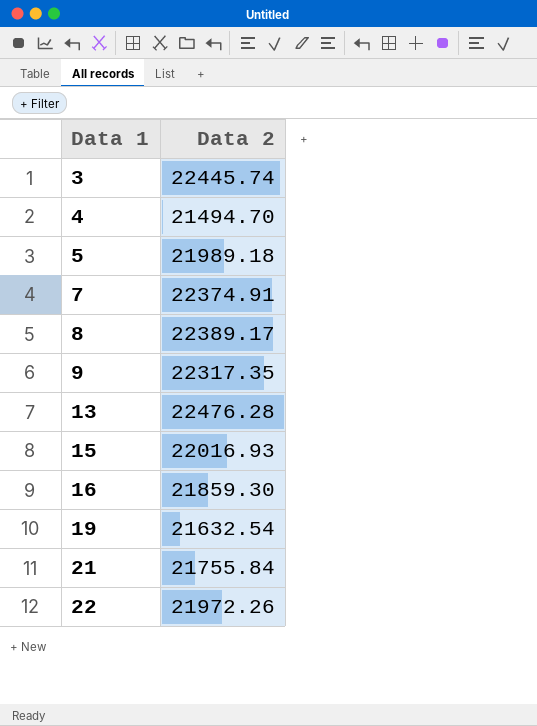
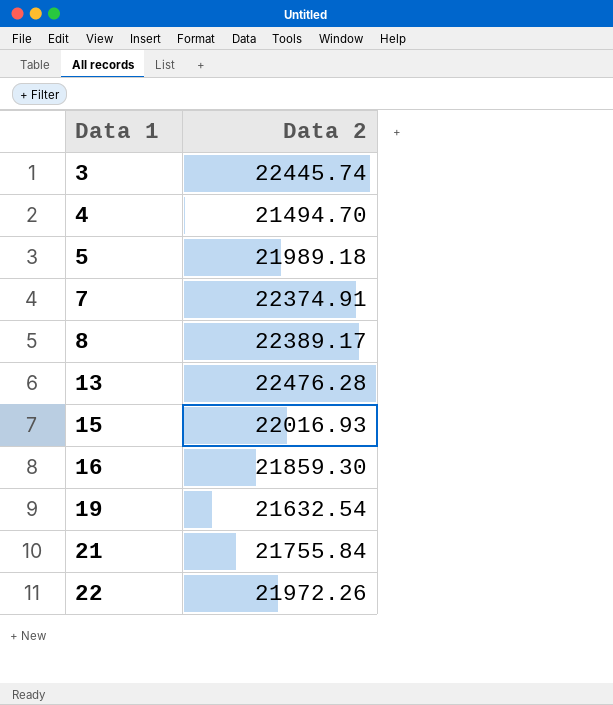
row 9: 22317.35 -> none

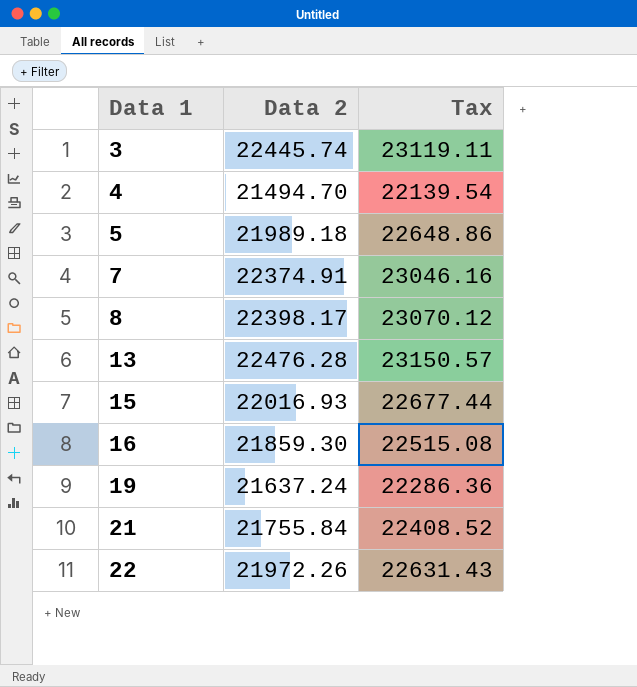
column Tax | formula: none -> [Data 2] * 1.03
8 | Data 2: 22389.17 -> 22398.17
19 | Data 2: 21632.54 -> 21637.24

